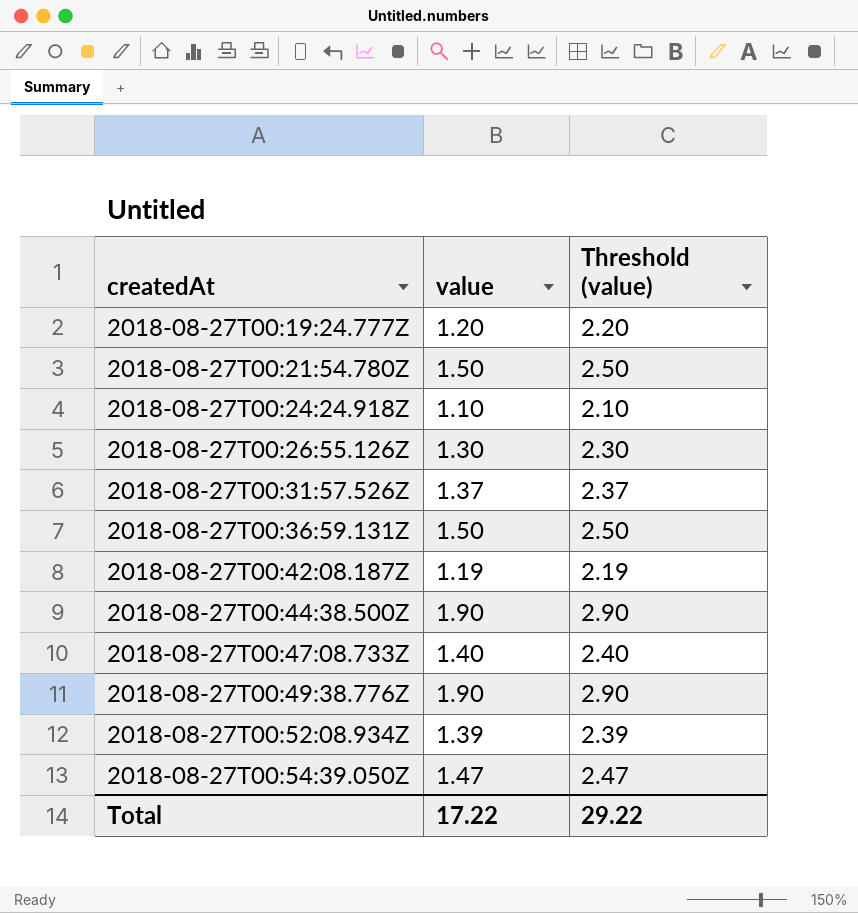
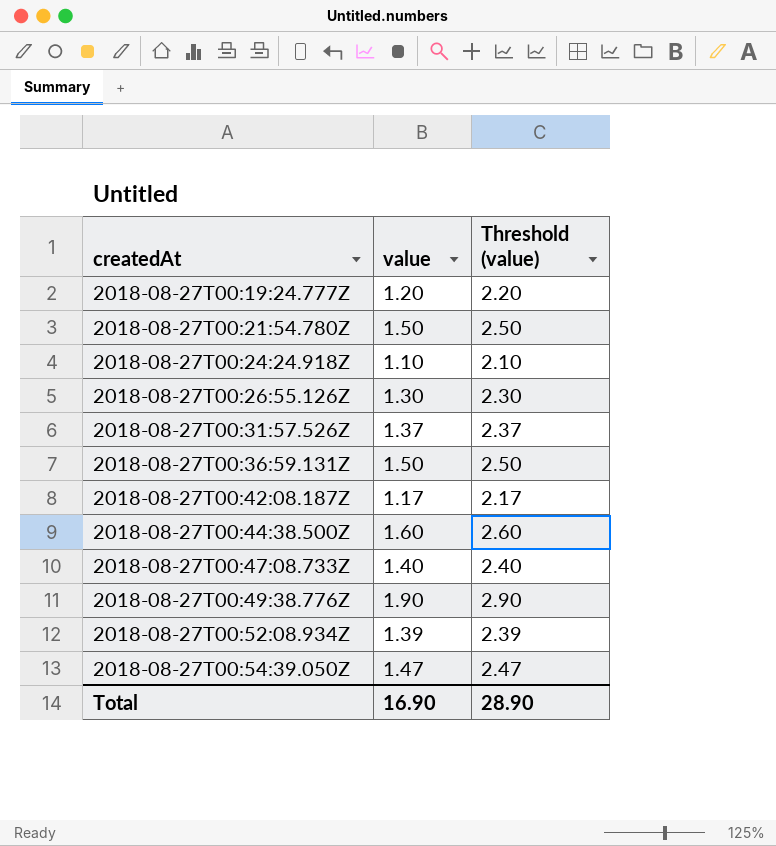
2018-08-27T00:42:08.187Z | value: 1.19 -> 1.17
2018-08-27T00:42:08.187Z | Threshold (value): 2.19 -> 2.17
2018-08-27T00:44:38.500Z | value: 1.90 -> 1.60
2018-08-27T00:44:38.500Z | Threshold (value): 2.90 -> 2.60
Total | value: 17.22 -> 16.90
Total | Threshold (value): 29.22 -> 28.90

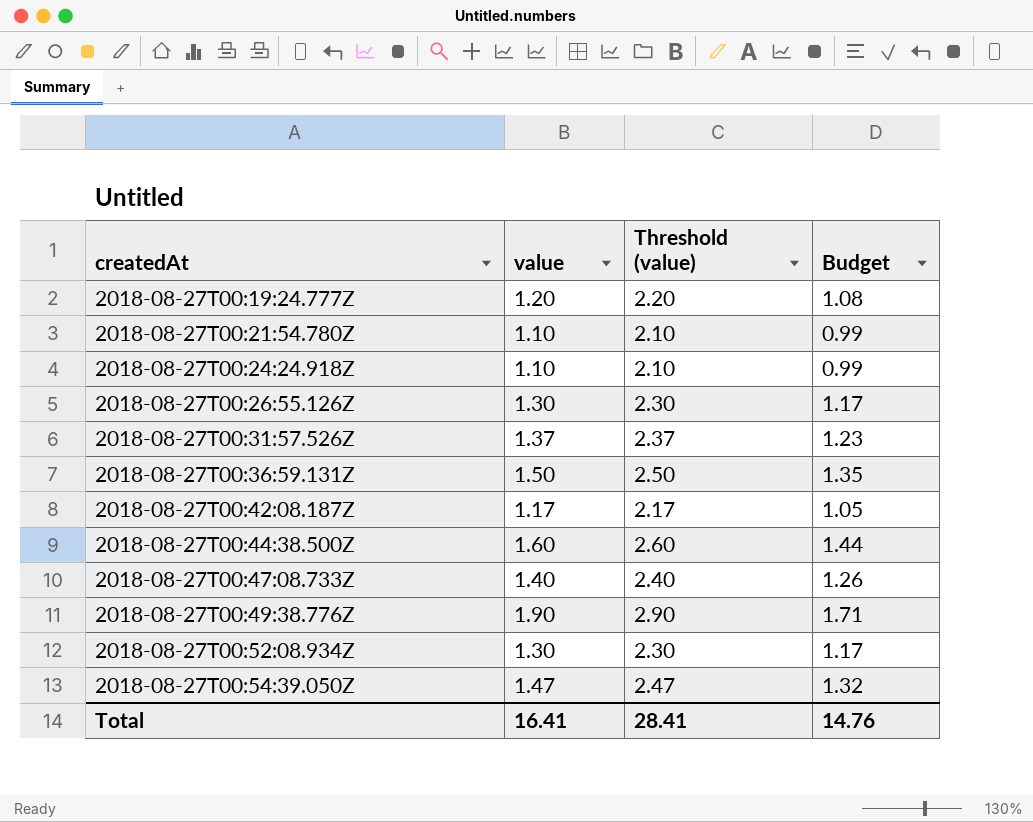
column Budget | formula: none -> [value] * 0.9
2018-08-27T00:21:54.780Z | value: 1.50 -> 1.10
2018-08-27T00:21:54.780Z | Threshold (value): 2.50 -> 2.10
2018-08-27T00:52:08.934Z | value: 1.39 -> 1.30
2018-08-27T00:52:08.934Z | Threshold (value): 2.39 -> 2.30
Total | value: 16.90 -> 16.41
Total | Threshold (value): 28.90 -> 28.41

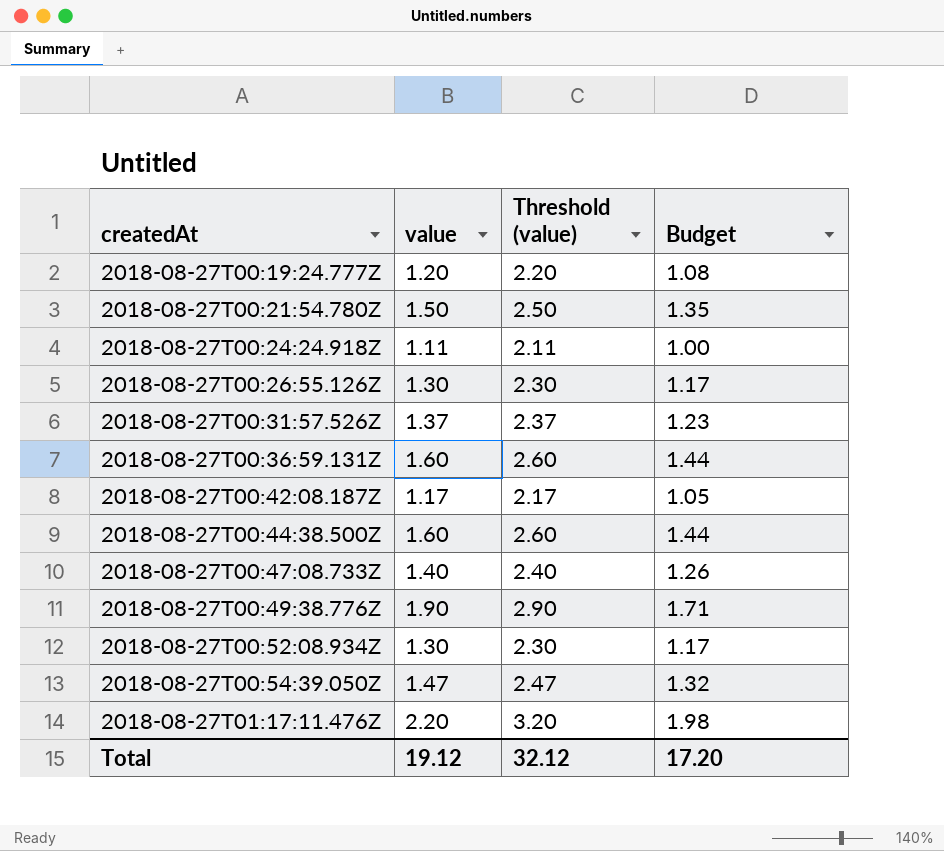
2018-08-27T00:21:54.780Z | value: 1.10 -> 1.50
2018-08-27T00:21:54.780Z | Threshold (value): 2.10 -> 2.50
2018-08-27T00:21:54.780Z | Budget: 0.99 -> 1.35
2018-08-27T00:24:24.918Z | value: 1.10 -> 1.11
2018-08-27T00:24:24.918Z | Threshold (value): 2.10 -> 2.11
2018-08-27T00:24:24.918Z | Budget: 0.99 -> 1.00
2018-08-27T00:36:59.131Z | value: 1.50 -> 1.60
2018-08-27T00:36:59.131Z | Threshold (value): 2.50 -> 2.60
2018-08-27T00:36:59.131Z | Budget: 1.35 -> 1.44
row 2018-08-27T01:17:11.476Z: none -> 2.20 | 3.20 | 1.98
Total | value: 16.41 -> 19.12
Total | Threshold (value): 28.41 -> 32.12
Total | Budget: 14.76 -> 17.20

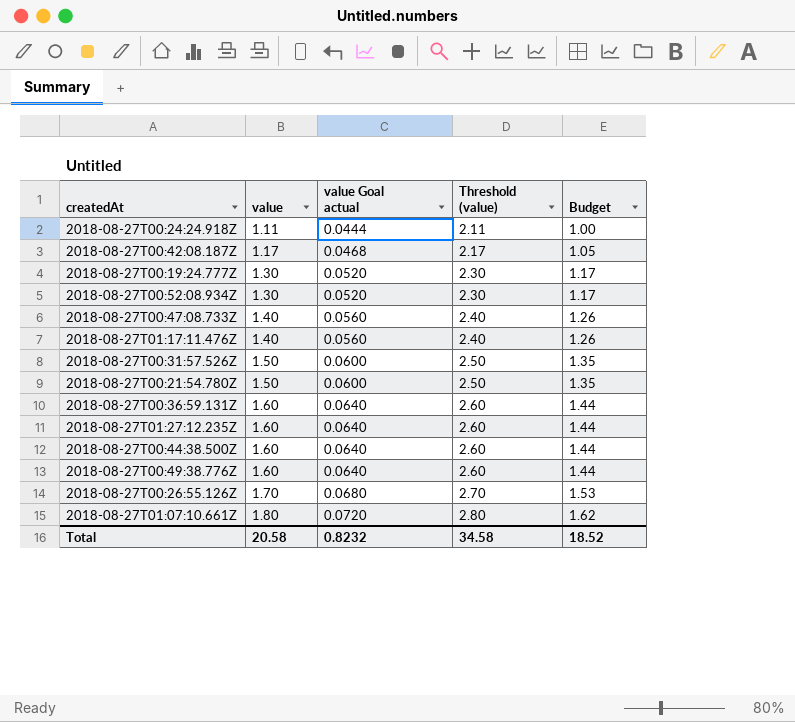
row order: createdAt ascending -> value ascending
column value Goal actual | formula: none -> [value] * 0.04
row 2018-08-27T00:54:39.050Z: 1.47 | 2.47 | 1.32 -> none
2018-08-27T00:19:24.777Z | value: 1.20 -> 1.30
2018-08-27T00:19:24.777Z | Threshold (value): 2.20 -> 2.30
2018-08-27T00:19:24.777Z | Budget: 1.08 -> 1.17
2018-08-27T01:17:11.476Z | value: 2.20 -> 1.40
2018-08-27T01:17:11.476Z | Threshold (value): 3.20 -> 2.40
2018-08-27T01:17:11.476Z | Budget: 1.98 -> 1.26
2018-08-27T00:31:57.526Z | value: 1.37 -> 1.50
2018-08-27T00:31:57.526Z | Threshold (value): 2.37 -> 2.50
2018-08-27T00:31:57.526Z | Budget: 1.23 -> 1.35
row 2018-08-27T01:27:12.235Z: none -> 1.60 | 0.0640 | 2.60 | 1.44
2018-08-27T00:49:38.776Z | value: 1.90 -> 1.60
2018-08-27T00:49:38.776Z | Threshold (value): 2.90 -> 2.60
2018-08-27T00:49:38.776Z | Budget: 1.71 -> 1.44
2018-08-27T00:26:55.126Z | value: 1.30 -> 1.70
2018-08-27T00:26:55.126Z | Threshold (value): 2.30 -> 2.70
2018-08-27T00:26:55.126Z | Budget: 1.17 -> 1.53
row 2018-08-27T01:07:10.661Z: none -> 1.80 | 0.0720 | 2.80 | 1.62
Total | value: 19.12 -> 20.58
Total | Threshold (value): 32.12 -> 34.58
Total | Budget: 17.20 -> 18.52

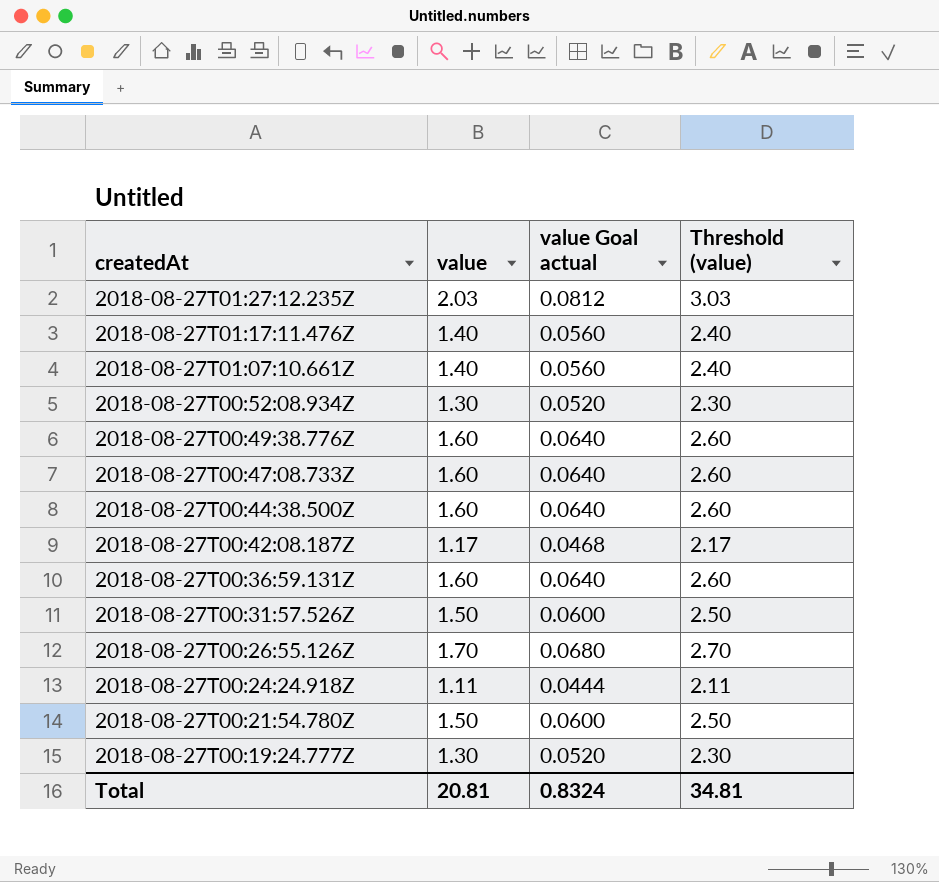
row order: value ascending -> createdAt descending
column Budget | formula: [value] * 0.9 -> none
2018-08-27T01:27:12.235Z | value: 1.60 -> 2.03
2018-08-27T01:27:12.235Z | value Goal actual: 0.0640 -> 0.0812
2018-08-27T01:27:12.235Z | Threshold (value): 2.60 -> 3.03
2018-08-27T01:07:10.661Z | value: 1.80 -> 1.40
2018-08-27T01:07:10.661Z | value Goal actual: 0.0720 -> 0.0560
2018-08-27T01:07:10.661Z | Threshold (value): 2.80 -> 2.40
2018-08-27T00:47:08.733Z | value: 1.40 -> 1.60
2018-08-27T00:47:08.733Z | value Goal actual: 0.0560 -> 0.0640
2018-08-27T00:47:08.733Z | Threshold (value): 2.40 -> 2.60
Total | value: 20.58 -> 20.81
Total | value Goal actual: 0.8232 -> 0.8324
Total | Threshold (value): 34.58 -> 34.81

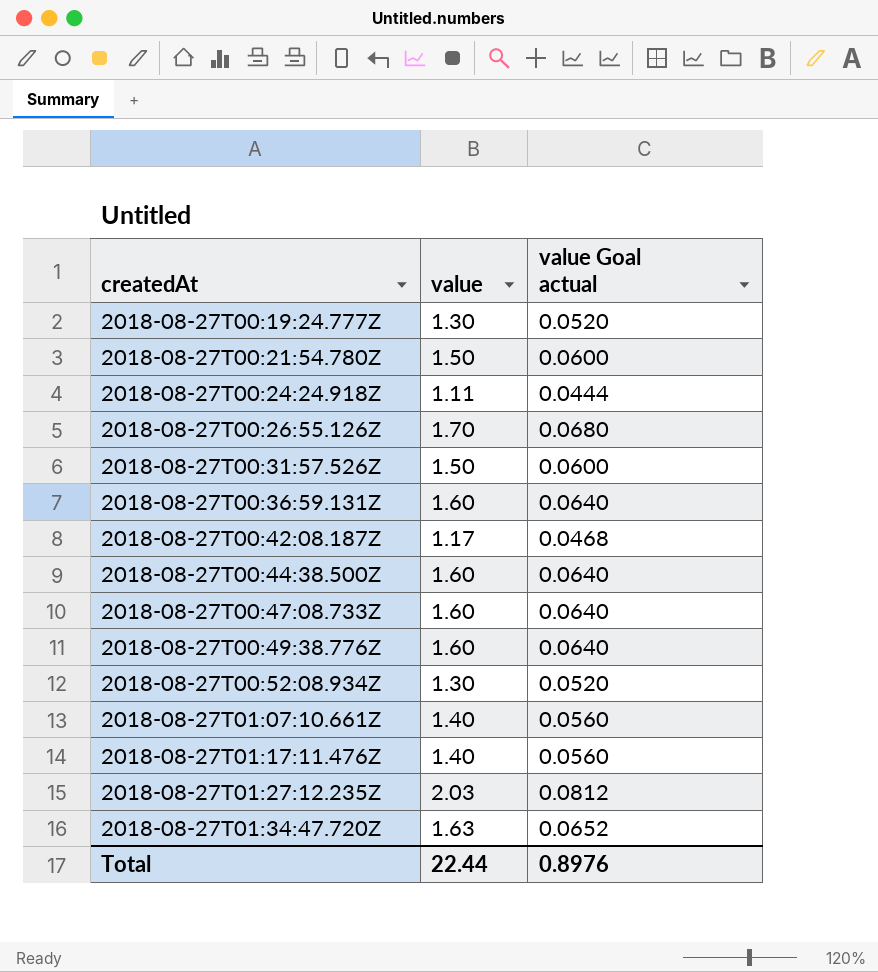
row order: createdAt descending -> createdAt ascending
column Threshold (value) | formula: [value] + 1 -> none
row 2018-08-27T01:34:47.720Z: none -> 1.63 | 0.0652
Total | value: 20.81 -> 22.44
Total | value Goal actual: 0.8324 -> 0.8976

